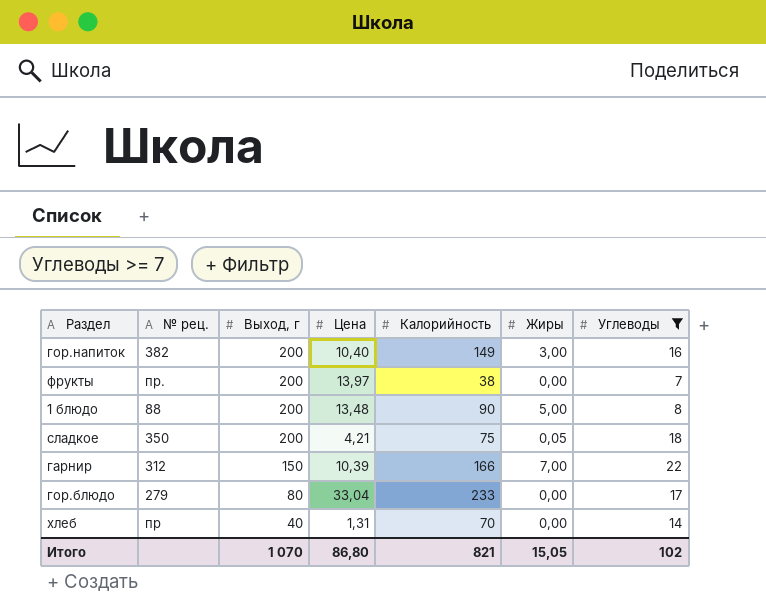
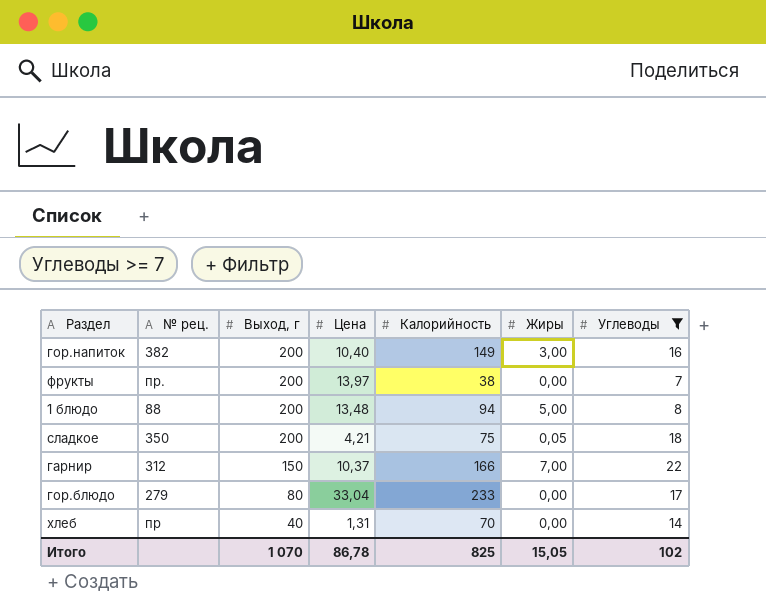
1 блюдо | Калорийность: 90 -> 94
гарнир | Цена: 10,39 -> 10,37
Итого | Цена: 86,80 -> 86,78
Итого | Калорийность: 821 -> 825

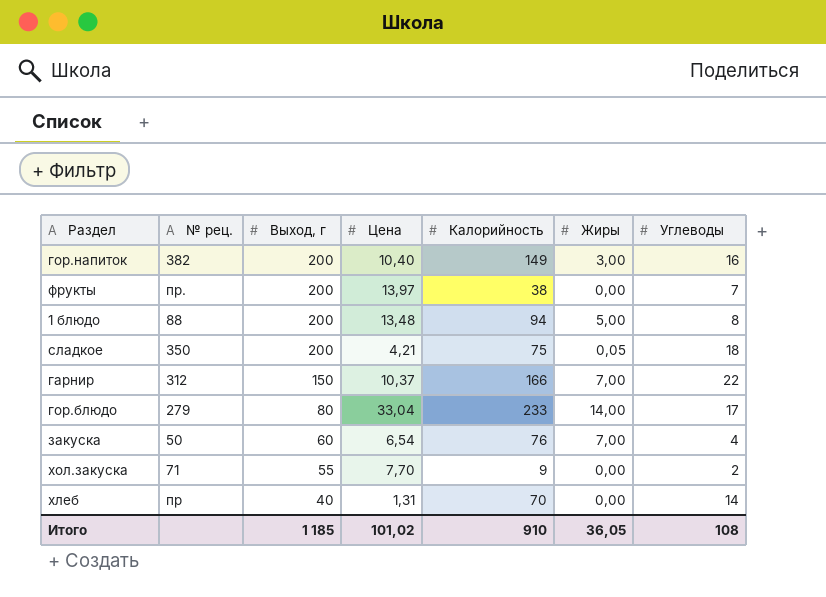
filter: Углеводы >= 7 -> none
гор.блюдо | Жиры: 0,00 -> 14,00
Итого | Выход, г: 1 070 -> 1 185
Итого | Цена: 86,78 -> 101,02
Итого | Калорийность: 825 -> 910
Итого | Жиры: 15,05 -> 36,05
Итого | Углеводы: 102 -> 108

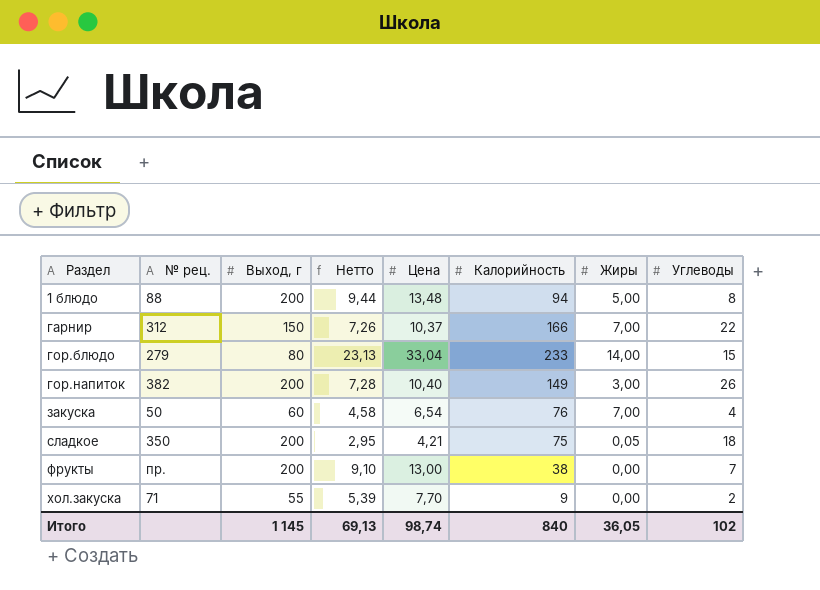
row order: Выход, г descending -> Раздел ascending
column Нетто | formula: none -> [Цена] * 0,7
row хлеб: пр | 40 | 1,31 | 70 | 0,00 | 14 -> none
гор.блюдо | Углеводы: 17 -> 15
гор.напиток | Углеводы: 16 -> 26
фрукты | Цена: 13,97 -> 13,00
Итого | Выход, г: 1 185 -> 1 145
Итого | Цена: 101,02 -> 98,74
Итого | Калорийность: 910 -> 840
Итого | Углеводы: 108 -> 102

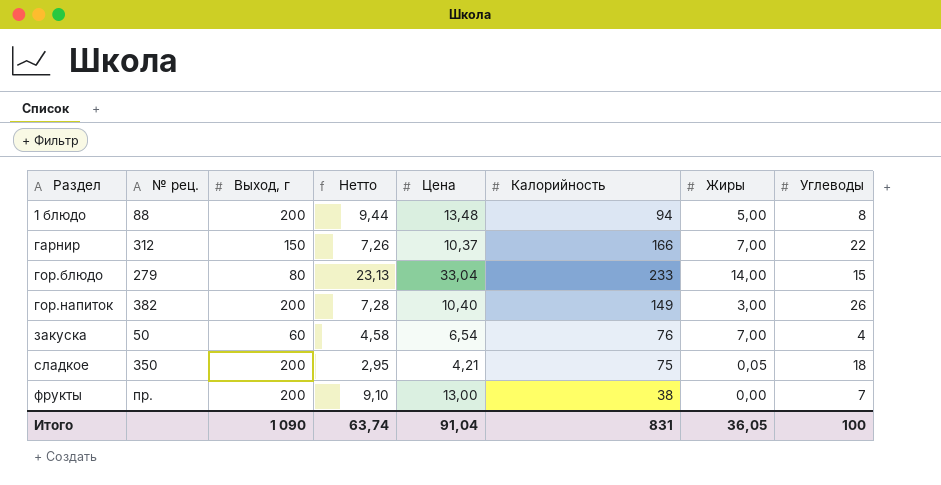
row хол.закуска: 71 | 55 | 5,39 | 7,70 | 9 | 0,00 | 2 -> none
Итого | Выход, г: 1 145 -> 1 090
Итого | Нетто: 69,13 -> 63,74
Итого | Цена: 98,74 -> 91,04
Итого | Калорийность: 840 -> 831
Итого | Углеводы: 102 -> 100

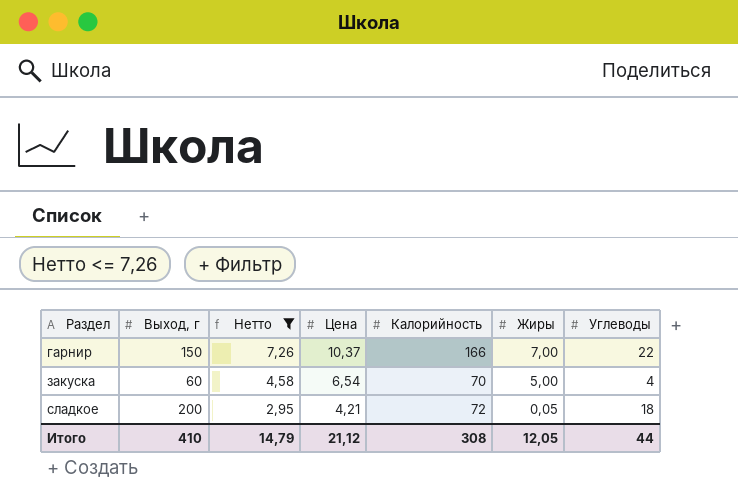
filter: none -> Нетто <= 7,26
column № рец. | position: 2 -> none
закуска | Калорийность: 76 -> 70
закуска | Жиры: 7,00 -> 5,00
сладкое | Калорийность: 75 -> 72
Итого | Выход, г: 1 090 -> 410
Итого | Нетто: 63,74 -> 14,79
Итого | Цена: 91,04 -> 21,12
Итого | Калорийность: 831 -> 308
Итого | Жиры: 36,05 -> 12,05
Итого | Углеводы: 100 -> 44

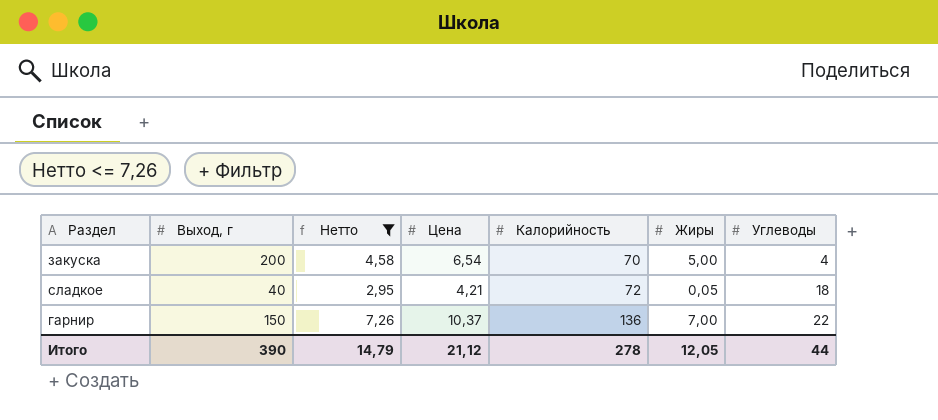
row order: Раздел ascending -> Калорийность ascending
закуска | Выход, г: 60 -> 200
сладкое | Выход, г: 200 -> 40
гарнир | Калорийность: 166 -> 136
Итого | Выход, г: 410 -> 390
Итого | Калорийность: 308 -> 278

